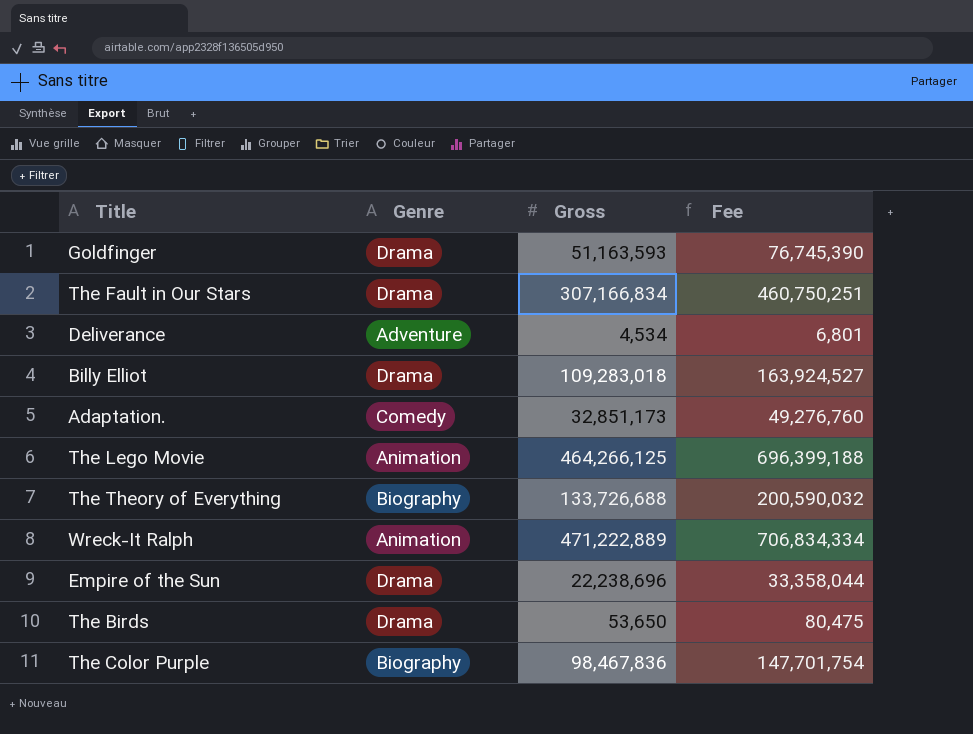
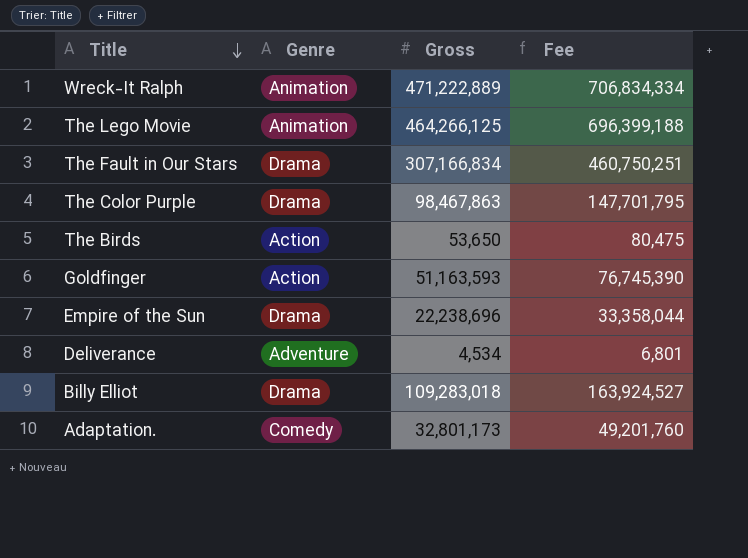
row order: none -> Title descending
row The Theory of Everything: Biography | 133,726,688 | 200,590,032 -> none
The Color Purple | Genre: Biography -> Drama
The Color Purple | Gross: 98,467,836 -> 98,467,863
The Color Purple | Fee: 147,701,754 -> 147,701,795
The Birds | Genre: Drama -> Action
Goldfinger | Genre: Drama -> Action
Adaptation. | Gross: 32,851,173 -> 32,801,173
Adaptation. | Fee: 49,276,760 -> 49,201,760

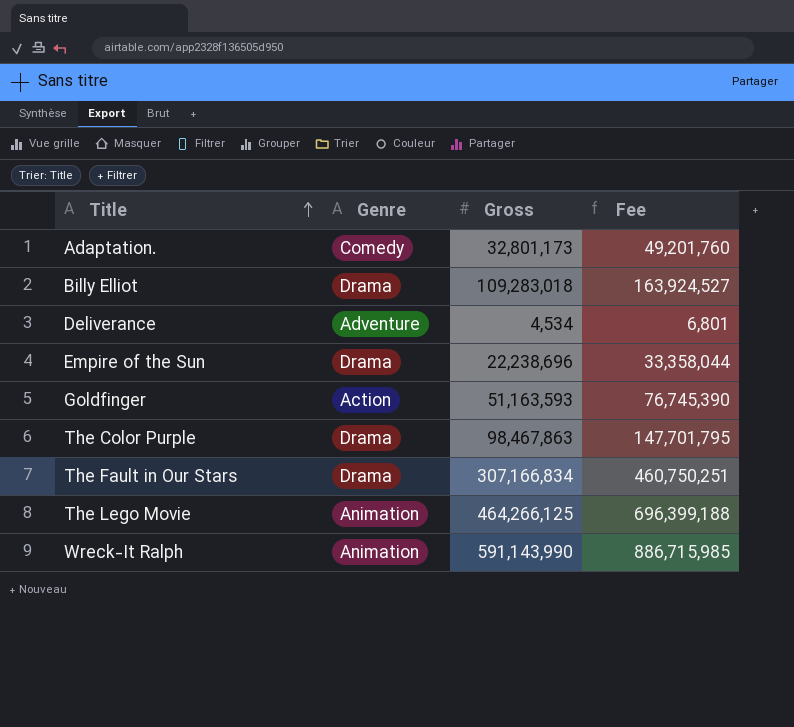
row order: Title descending -> Title ascending
row The Birds: Action | 53,650 | 80,475 -> none
Wreck-It Ralph | Gross: 471,222,889 -> 591,143,990
Wreck-It Ralph | Fee: 706,834,334 -> 886,715,985

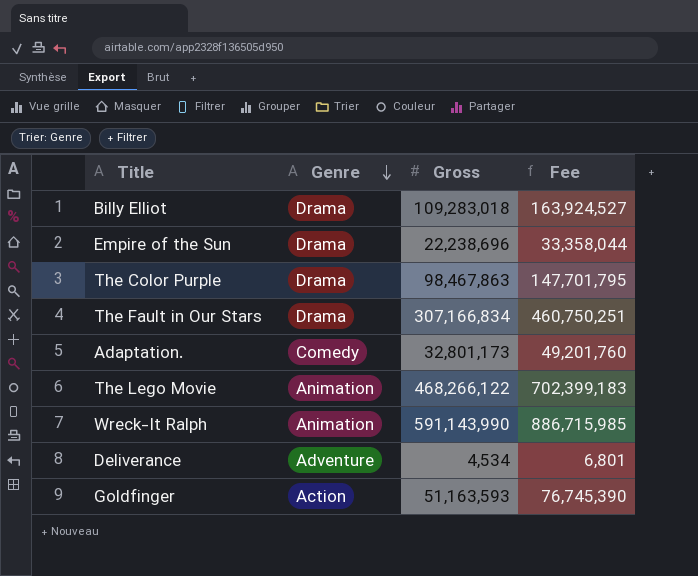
row order: Title ascending -> Genre descending
The Lego Movie | Gross: 464,266,125 -> 468,266,122
The Lego Movie | Fee: 696,399,188 -> 702,399,183

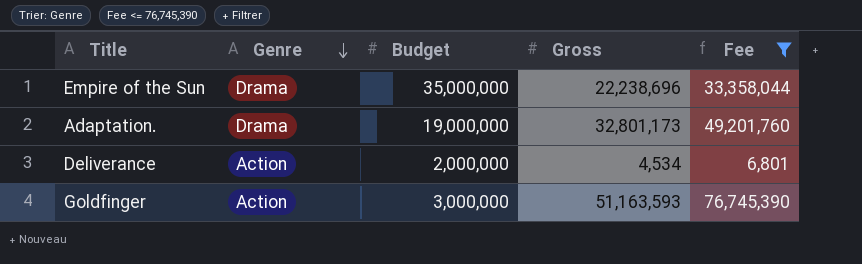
filter: none -> Fee <= 76,745,390
column Budget | position: none -> 3
Adaptation. | Genre: Comedy -> Drama
Deliverance | Genre: Adventure -> Action

